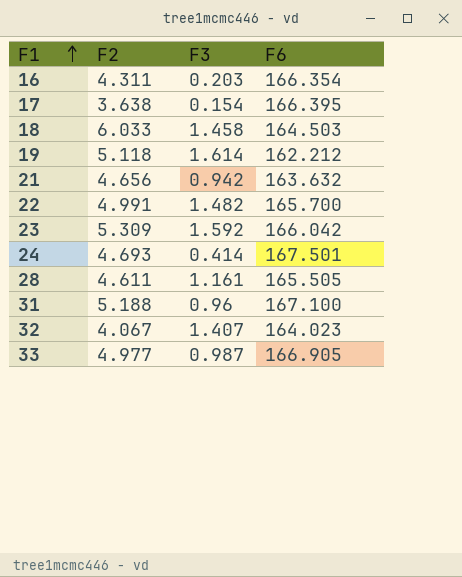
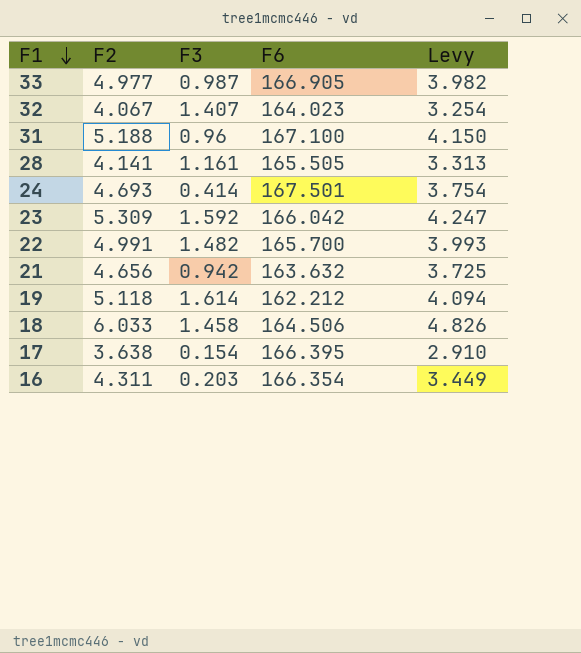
row order: F1 ascending -> F1 descending
column Levy | formula: none -> [F2] * 0.8
28 | F2: 4.611 -> 4.141
18 | F6: 164.503 -> 164.506

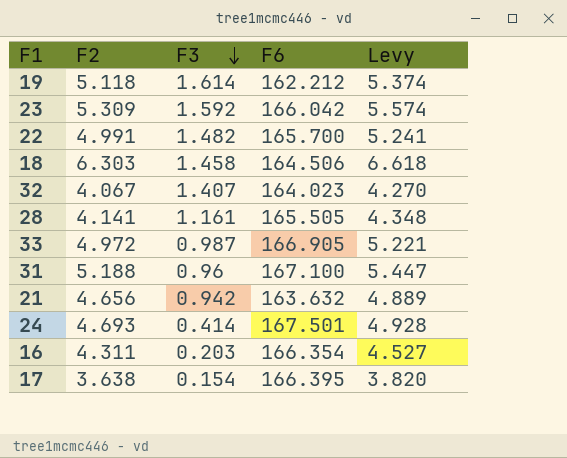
row order: F1 descending -> F3 descending
column Levy | formula: [F2] * 0.8 -> [F2] * 1.05
18 | F2: 6.033 -> 6.303
33 | F2: 4.977 -> 4.972

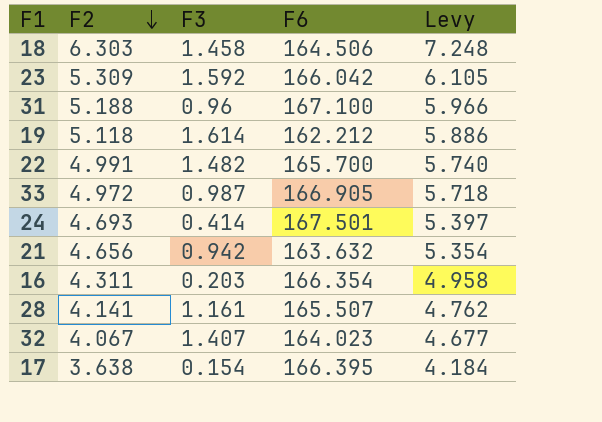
row order: F3 descending -> F2 descending
column Levy | formula: [F2] * 1.05 -> [F2] * 1.15
28 | F6: 165.505 -> 165.507

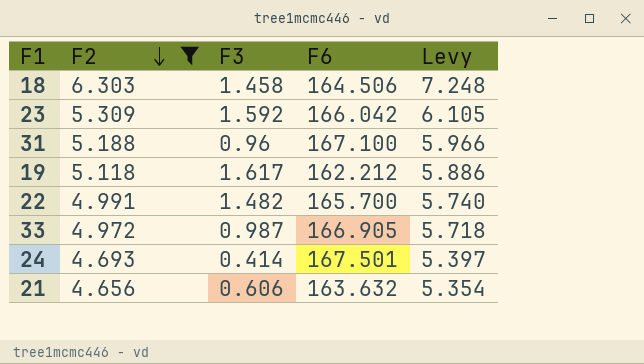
filter: none -> F2 >= 4.656
19 | F3: 1.614 -> 1.617
21 | F3: 0.942 -> 0.606

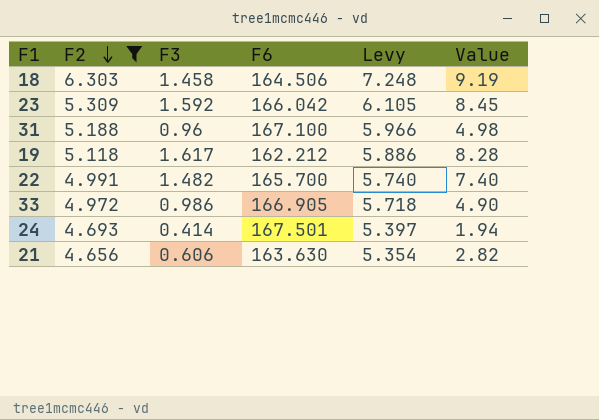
column Value | formula: none -> [F2] * [F3]
33 | F3: 0.987 -> 0.986
21 | F6: 163.632 -> 163.630

